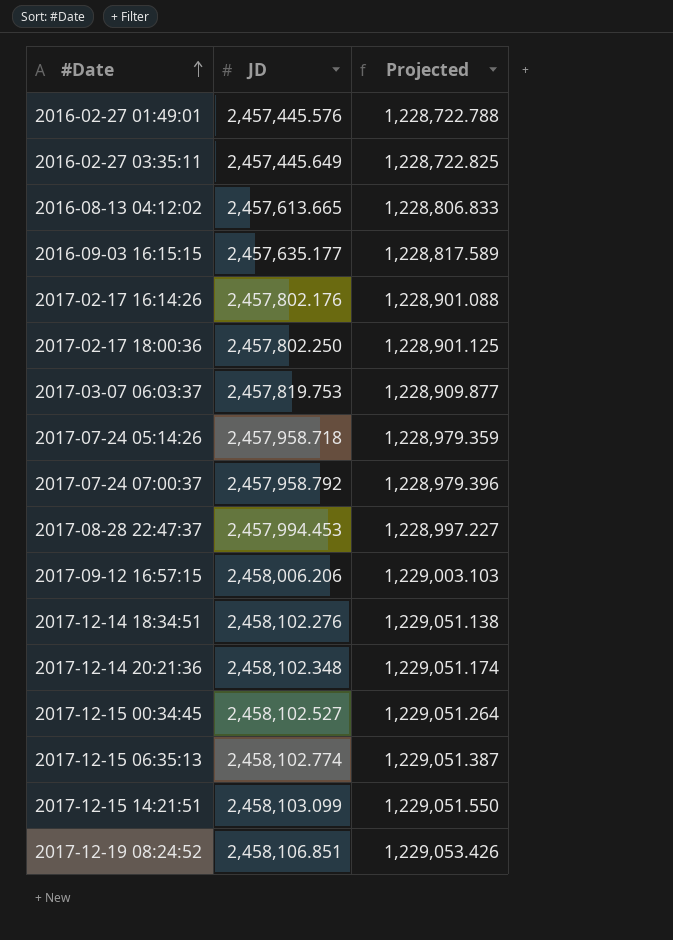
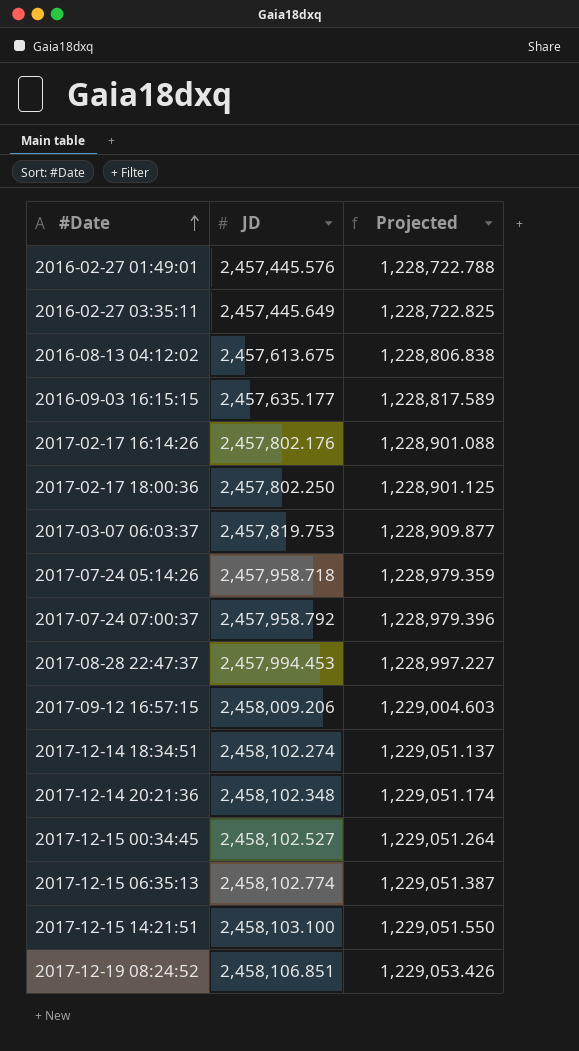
2016-08-13 04:12:02 | JD: 2,457,613.665 -> 2,457,613.675
2016-08-13 04:12:02 | Projected: 1,228,806.833 -> 1,228,806.838
2017-09-12 16:57:15 | JD: 2,458,006.206 -> 2,458,009.206
2017-09-12 16:57:15 | Projected: 1,229,003.103 -> 1,229,004.603
2017-12-14 18:34:51 | JD: 2,458,102.276 -> 2,458,102.274
2017-12-14 18:34:51 | Projected: 1,229,051.138 -> 1,229,051.137
2017-12-15 14:21:51 | JD: 2,458,103.099 -> 2,458,103.100

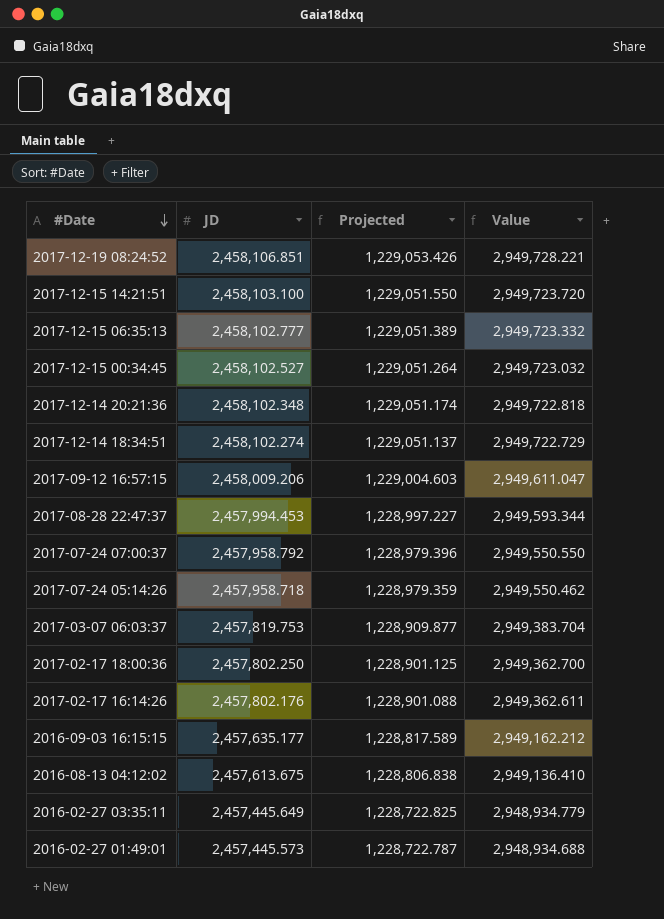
row order: #Date ascending -> #Date descending
column Value | formula: none -> [JD] * 1.2
2017-12-15 06:35:13 | JD: 2,458,102.774 -> 2,458,102.777
2017-12-15 06:35:13 | Projected: 1,229,051.387 -> 1,229,051.389
2016-02-27 01:49:01 | JD: 2,457,445.576 -> 2,457,445.573
2016-02-27 01:49:01 | Projected: 1,228,722.788 -> 1,228,722.787

